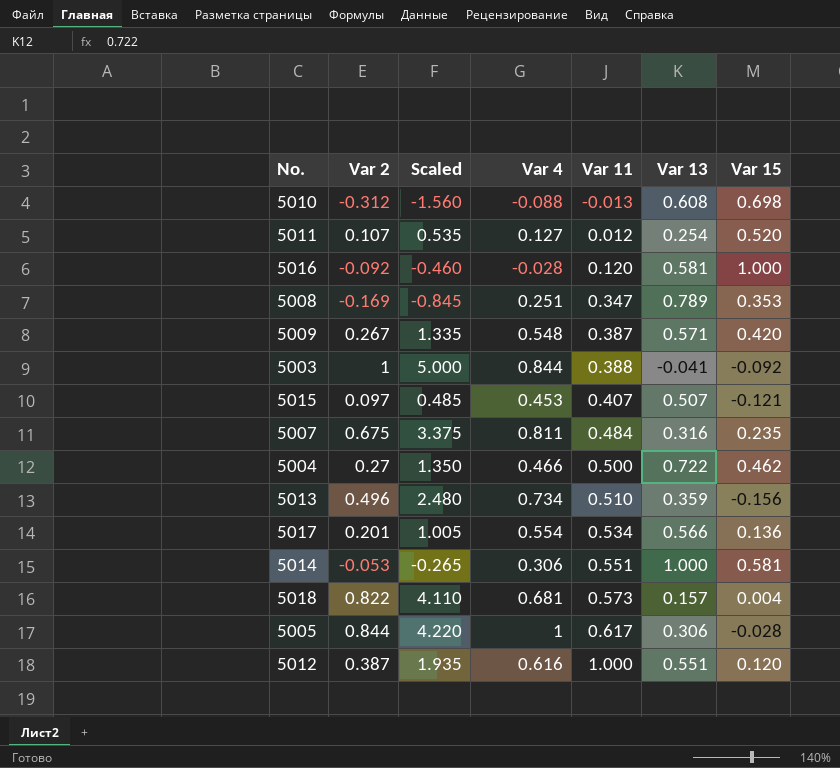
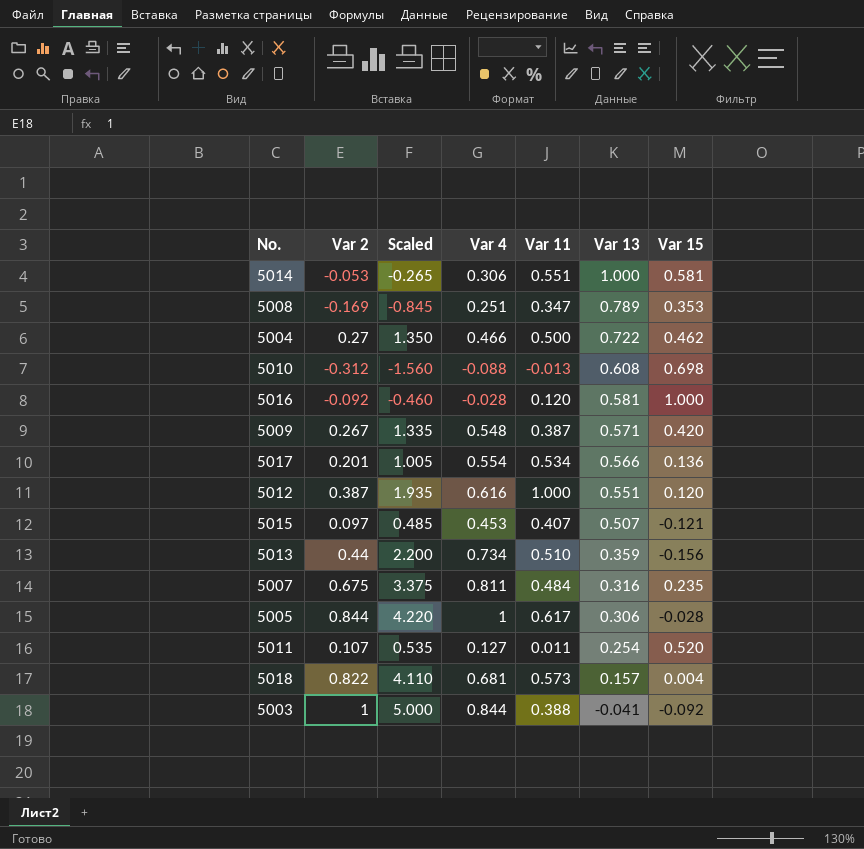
row order: Var 11 ascending -> Var 13 descending
5013 | Var 2: 0.496 -> 0.44
5013 | Scaled: 2.480 -> 2.200
5011 | Var 11: 0.012 -> 0.011

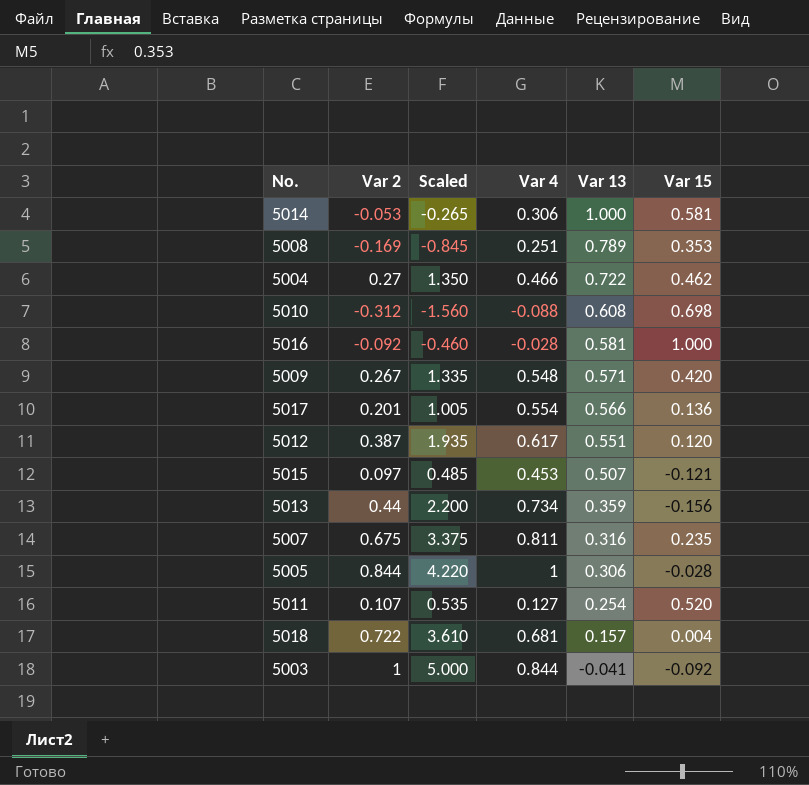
column Var 11 | position: 5 -> none
5012 | Var 4: 0.616 -> 0.617
5018 | Var 2: 0.822 -> 0.722
5018 | Scaled: 4.110 -> 3.610

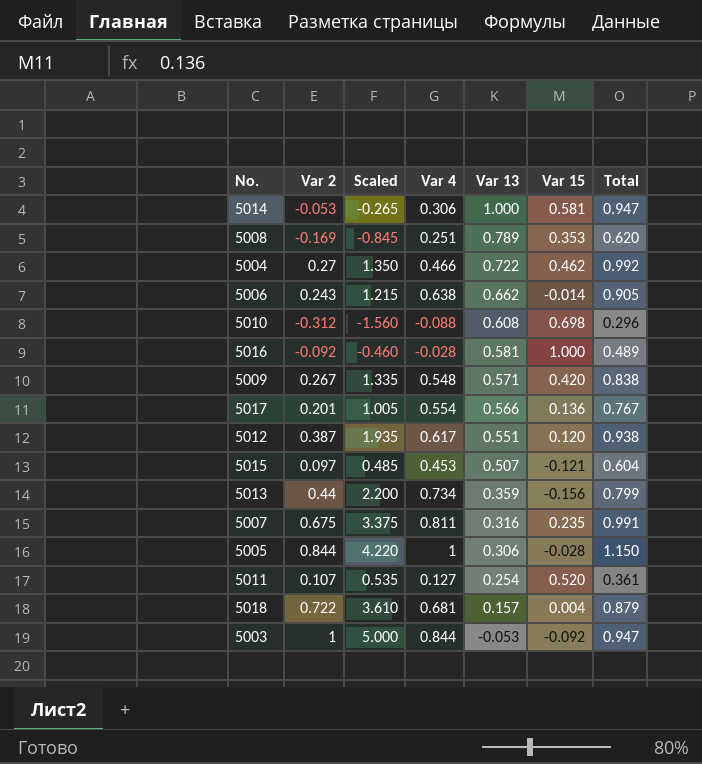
column Total | formula: none -> [Var 2] + [Var 13]
row 5006: none -> 0.243 | 1.215 | 0.638 | 0.662 | -0.014 | 0.905
5003 | Var 13: -0.041 -> -0.053

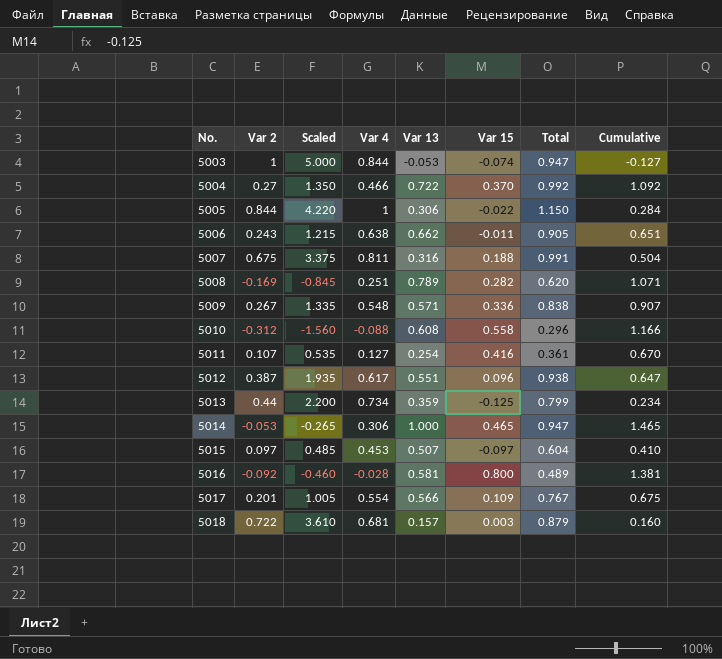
row order: Var 13 descending -> No. ascending
column Cumulative | formula: none -> [Var 13] + [Var 15]
5003 | Var 15: -0.092 -> -0.074
5004 | Var 15: 0.462 -> 0.370
5005 | Var 15: -0.028 -> -0.022
5006 | Var 15: -0.014 -> -0.011
5007 | Var 15: 0.235 -> 0.188
5008 | Var 15: 0.353 -> 0.282
5009 | Var 15: 0.420 -> 0.336
5010 | Var 15: 0.698 -> 0.558
5011 | Var 15: 0.520 -> 0.416
5012 | Var 15: 0.120 -> 0.096
5013 | Var 15: -0.156 -> -0.125
5014 | Var 15: 0.581 -> 0.465
5015 | Var 15: -0.121 -> -0.097
5016 | Var 15: 1.000 -> 0.800
5017 | Var 15: 0.136 -> 0.109
5018 | Var 15: 0.004 -> 0.003

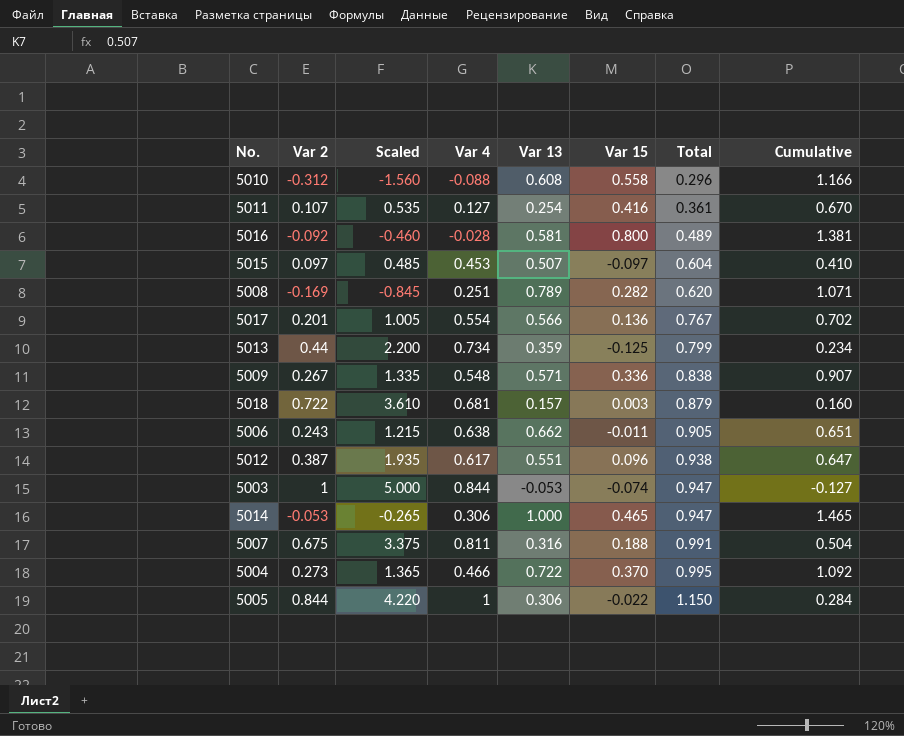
row order: No. ascending -> Total ascending
5017 | Var 15: 0.109 -> 0.136
5017 | Cumulative: 0.675 -> 0.702
5004 | Var 2: 0.27 -> 0.273
5004 | Scaled: 1.350 -> 1.365
5004 | Total: 0.992 -> 0.995

